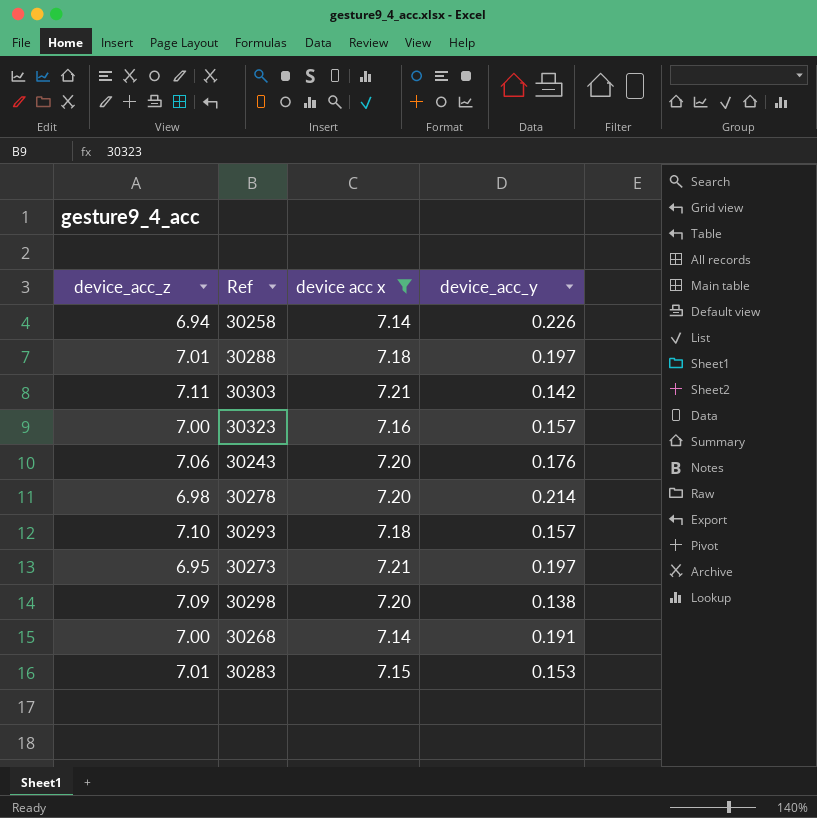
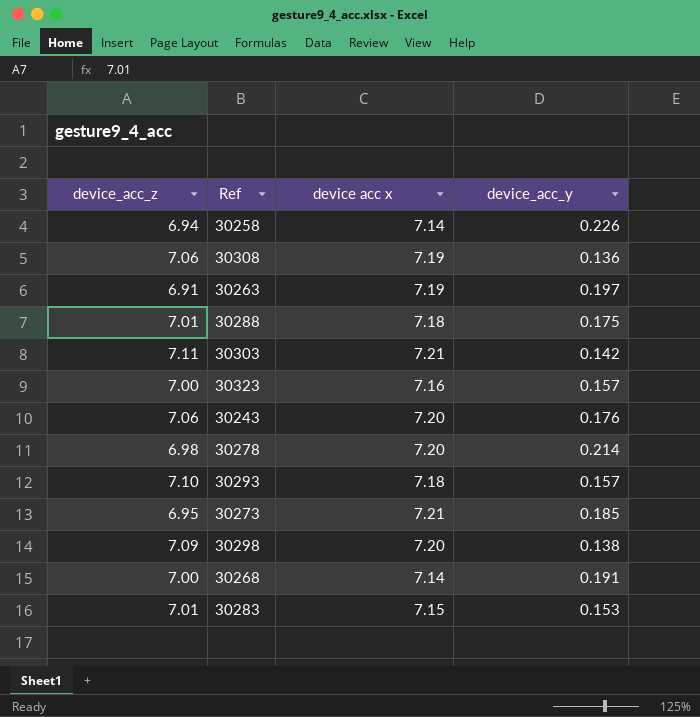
filter: device acc x != 7.19 -> none
30288 | device_acc_y: 0.197 -> 0.175
30273 | device_acc_y: 0.197 -> 0.185

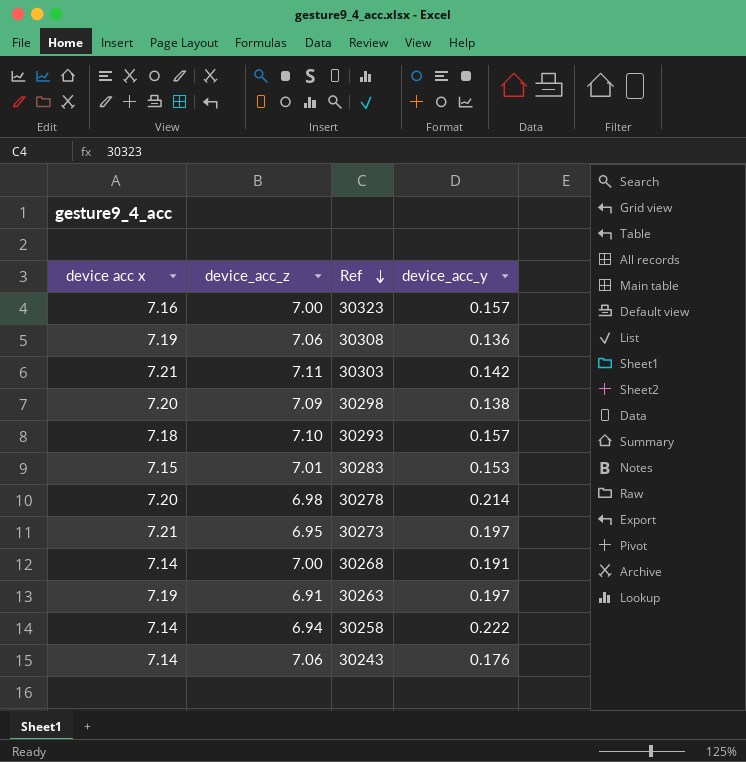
row order: none -> Ref descending
column device acc x | position: 3 -> 1
row 30288: 7.01 | 7.18 | 0.175 -> none
30273 | device_acc_y: 0.185 -> 0.197
30258 | device_acc_y: 0.226 -> 0.222
30243 | device acc x: 7.20 -> 7.14

